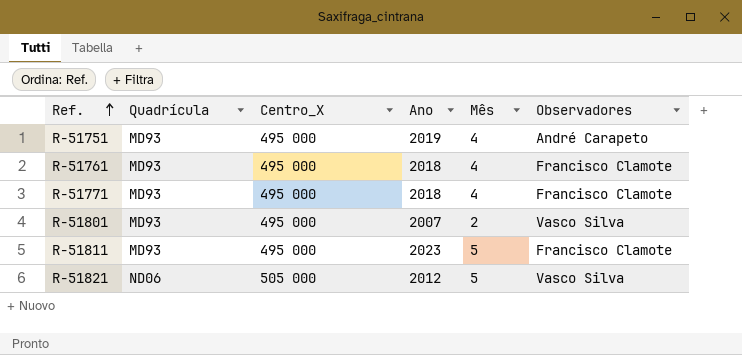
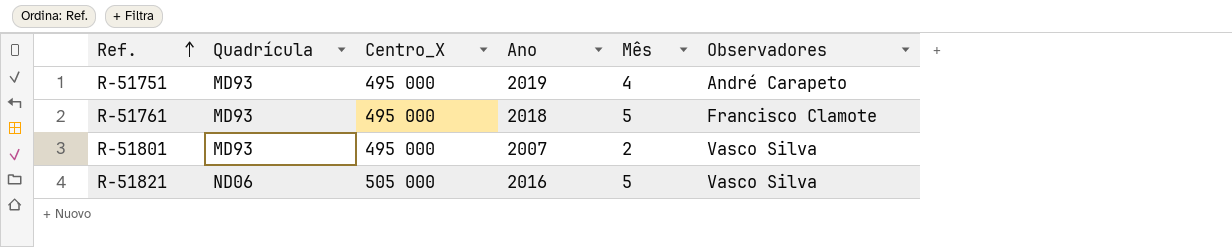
row R-51771: MD93 | 495 000 | 2018 | 4 | Francisco Clamote -> none
row R-51811: MD93 | 495 000 | 2023 | 5 | Francisco Clamote -> none
R-51761 | Mês: 4 -> 5
R-51821 | Ano: 2012 -> 2016

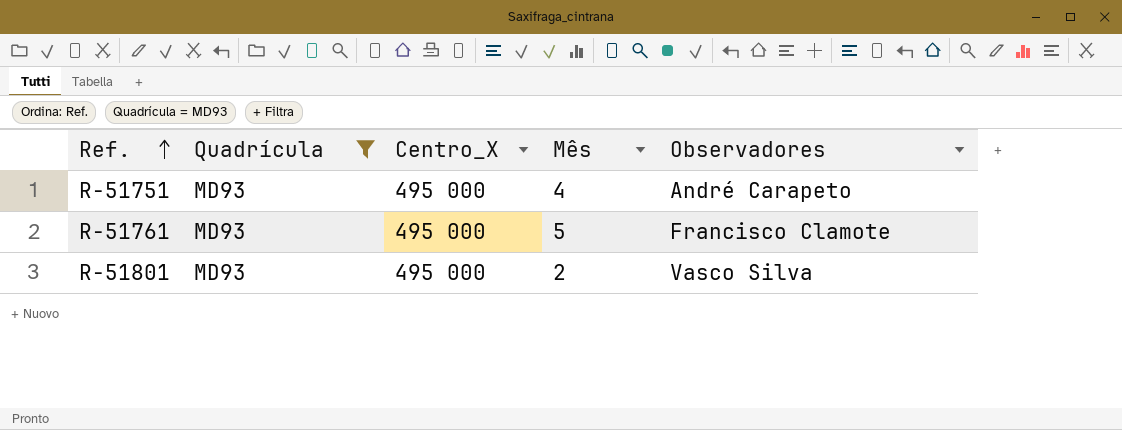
filter: none -> Quadrícula = MD93
column Ano | position: 4 -> none

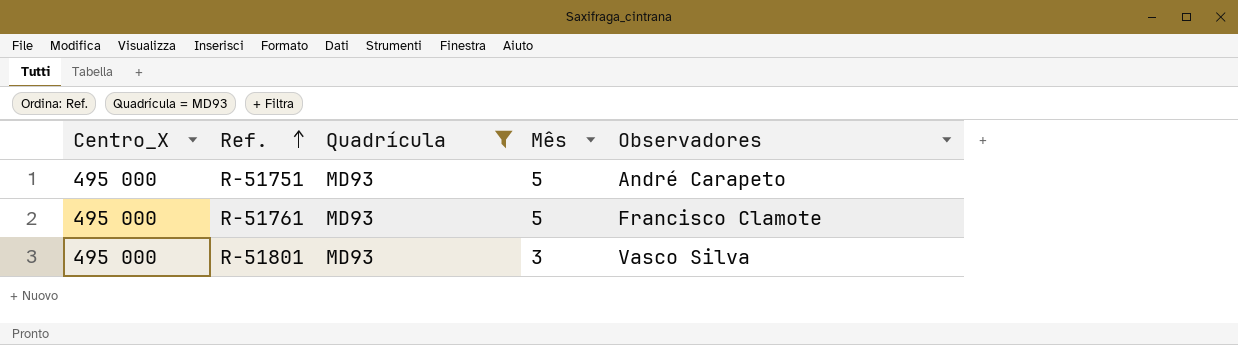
column Centro_X | position: 3 -> 1
R-51751 | Mês: 4 -> 5
R-51801 | Mês: 2 -> 3

